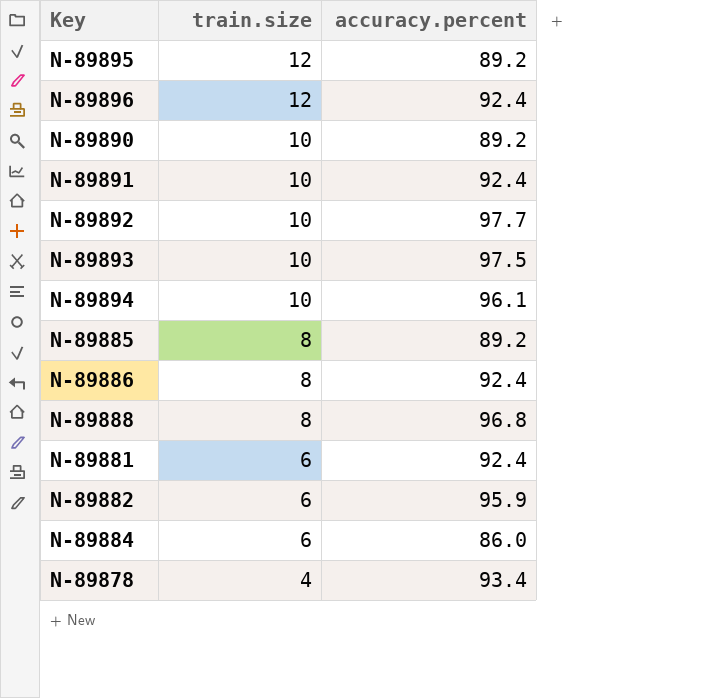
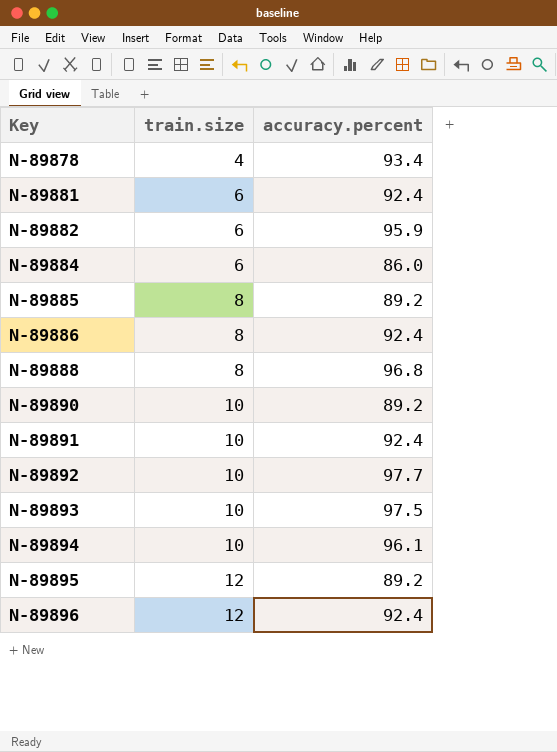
row order: train.size descending -> Key ascending

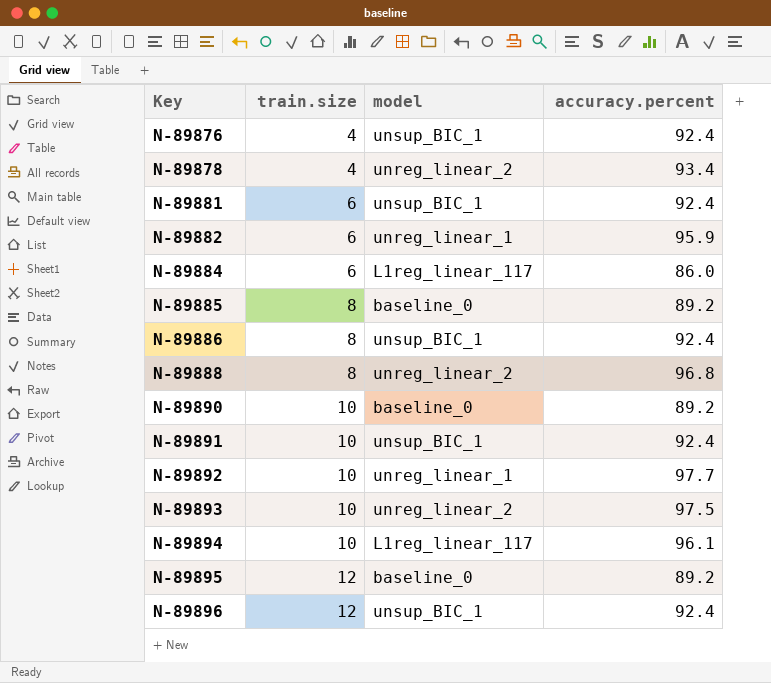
column model | position: none -> 3
row N-89876: none -> 4 | unsup_BIC_1 | 92.4

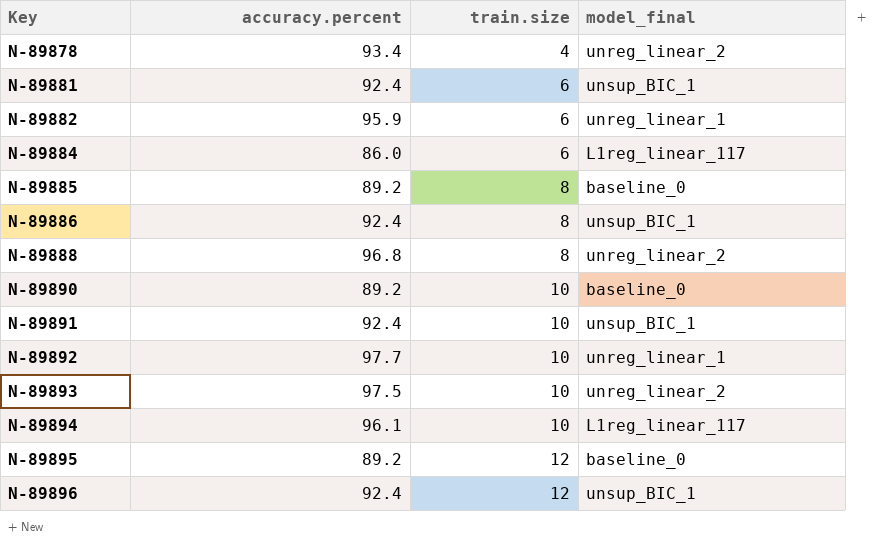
column accuracy.percent | position: 4 -> 2
column name: model -> model_final
row N-89876: 4 | unsup_BIC_1 | 92.4 -> none

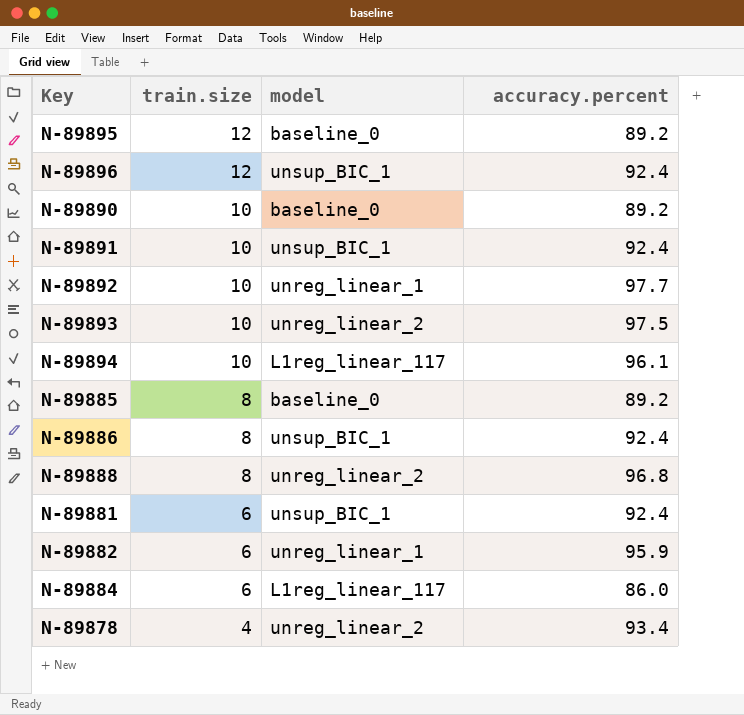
row order: Key ascending -> train.size descending
column name: model_final -> model
column accuracy.percent | position: 2 -> 4

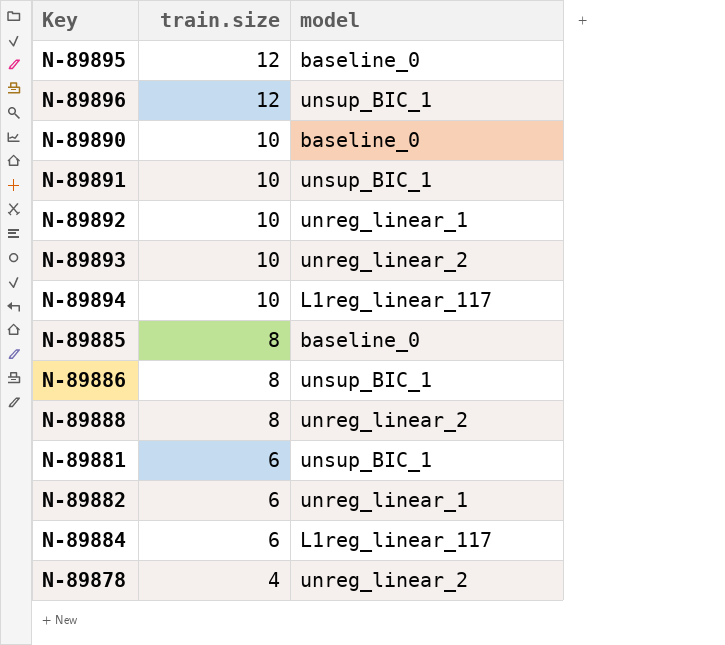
column accuracy.percent | position: 4 -> none

